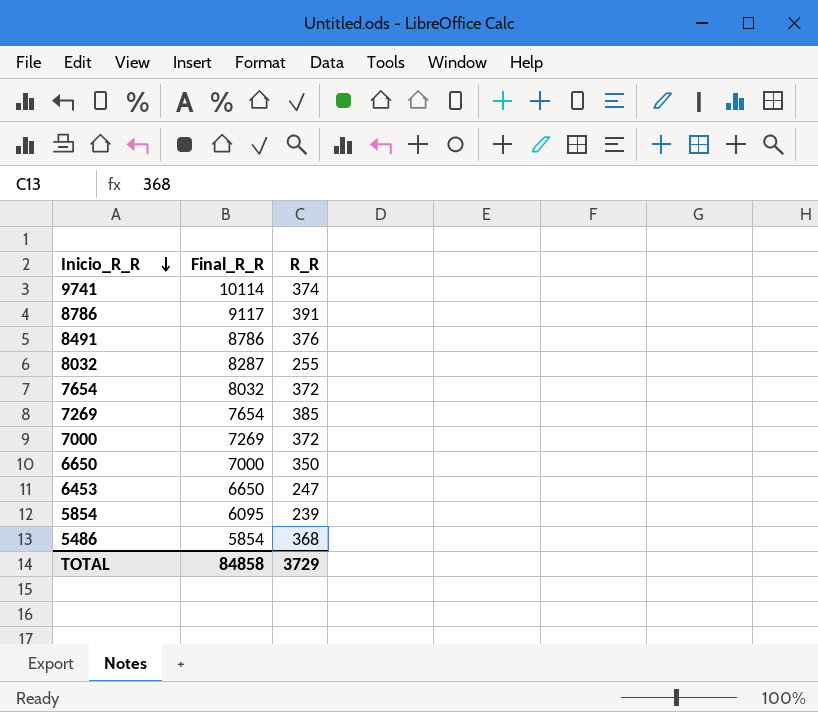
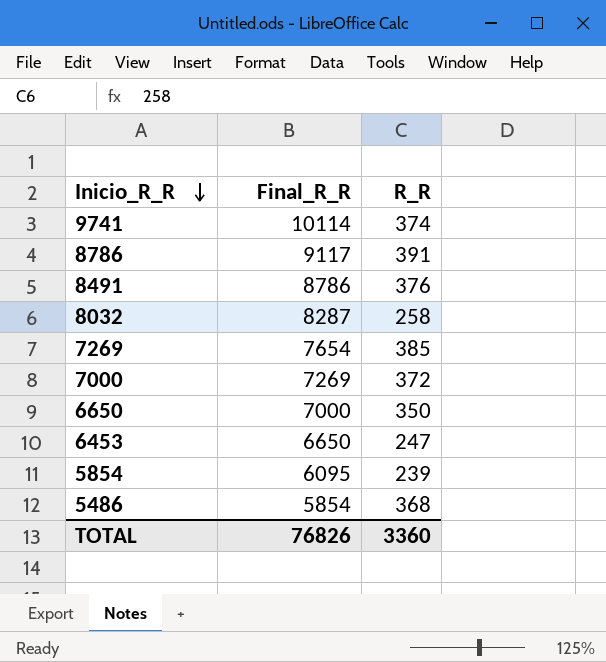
row 7654: 8032 | 372 -> none
8032 | R_R: 255 -> 258
TOTAL | Final_R_R: 84858 -> 76826
TOTAL | R_R: 3729 -> 3360

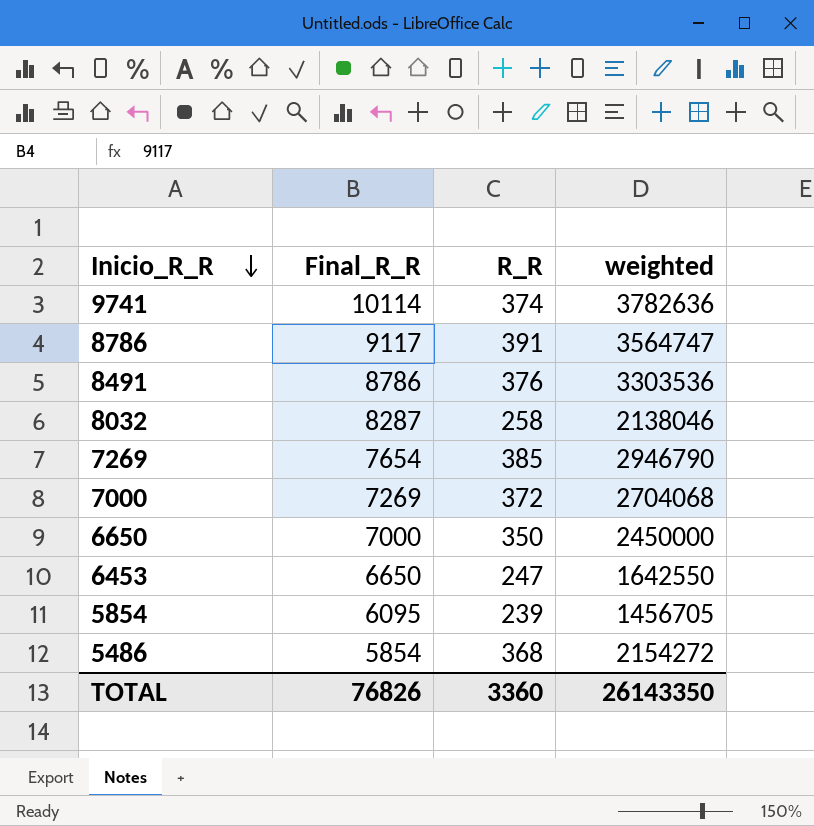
column weighted | formula: none -> [Final_R_R] * [R_R]

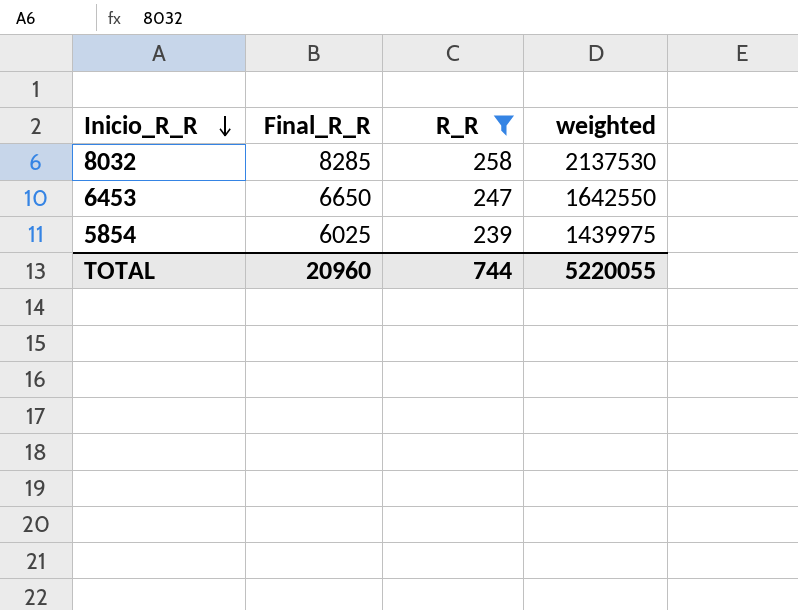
filter: none -> R_R <= 258
8032 | Final_R_R: 8287 -> 8285
8032 | weighted: 2138046 -> 2137530
5854 | Final_R_R: 6095 -> 6025
5854 | weighted: 1456705 -> 1439975
TOTAL | Final_R_R: 76826 -> 20960
TOTAL | R_R: 3360 -> 744
TOTAL | weighted: 26143350 -> 5220055

